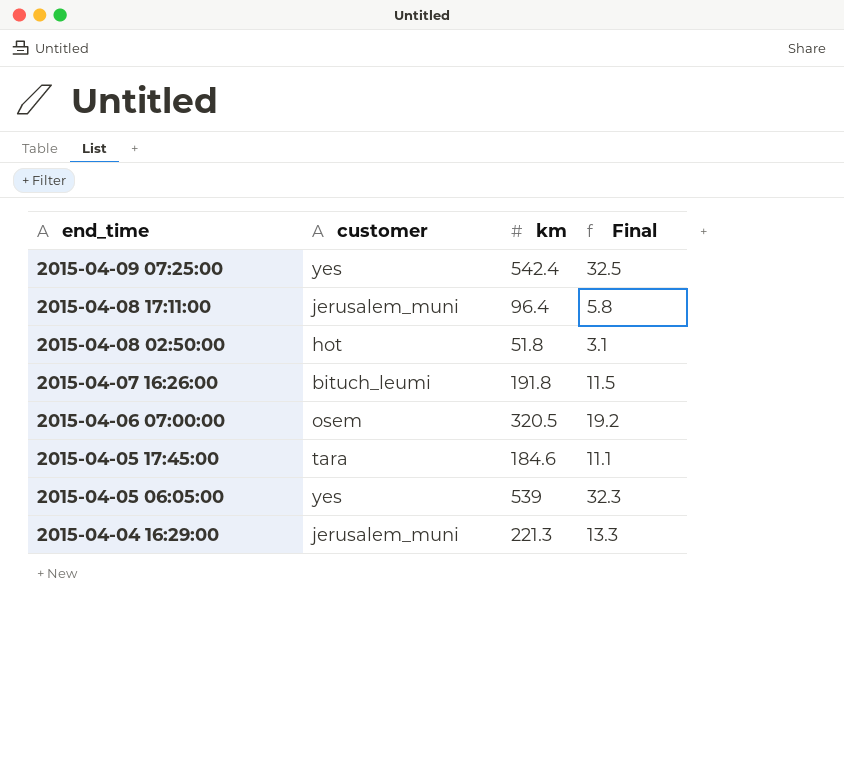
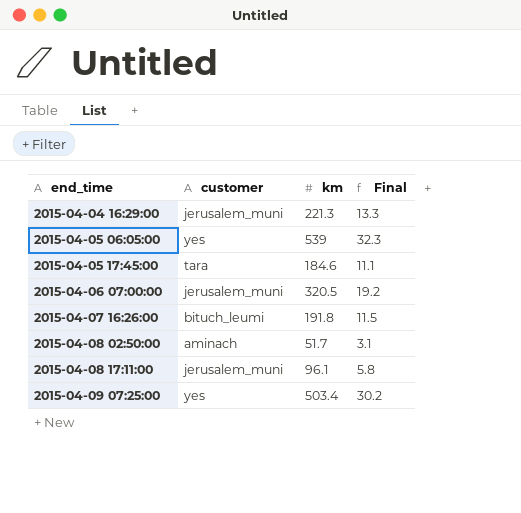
row order: end_time descending -> end_time ascending
2015-04-06 07:00:00 | customer: osem -> jerusalem_muni
2015-04-08 02:50:00 | customer: hot -> aminach
2015-04-08 02:50:00 | km: 51.8 -> 51.7
2015-04-08 17:11:00 | km: 96.4 -> 96.1
2015-04-09 07:25:00 | km: 542.4 -> 503.4
2015-04-09 07:25:00 | Final: 32.5 -> 30.2

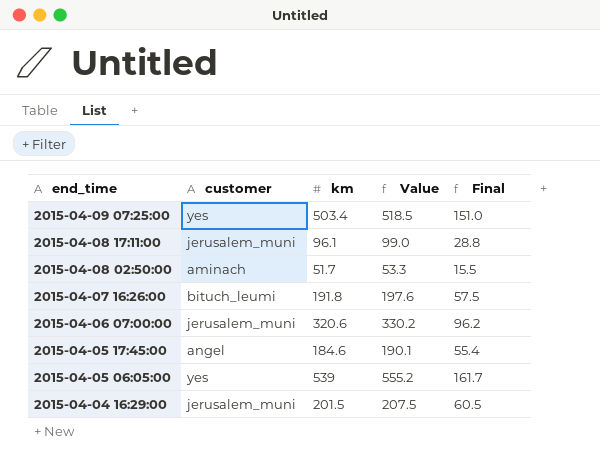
row order: end_time ascending -> end_time descending
column Value | formula: none -> [km] * 1.03
column Final | formula: [km] * 0.06 -> [km] * 0.3
2015-04-06 07:00:00 | km: 320.5 -> 320.6
2015-04-05 17:45:00 | customer: tara -> angel
2015-04-04 16:29:00 | km: 221.3 -> 201.5

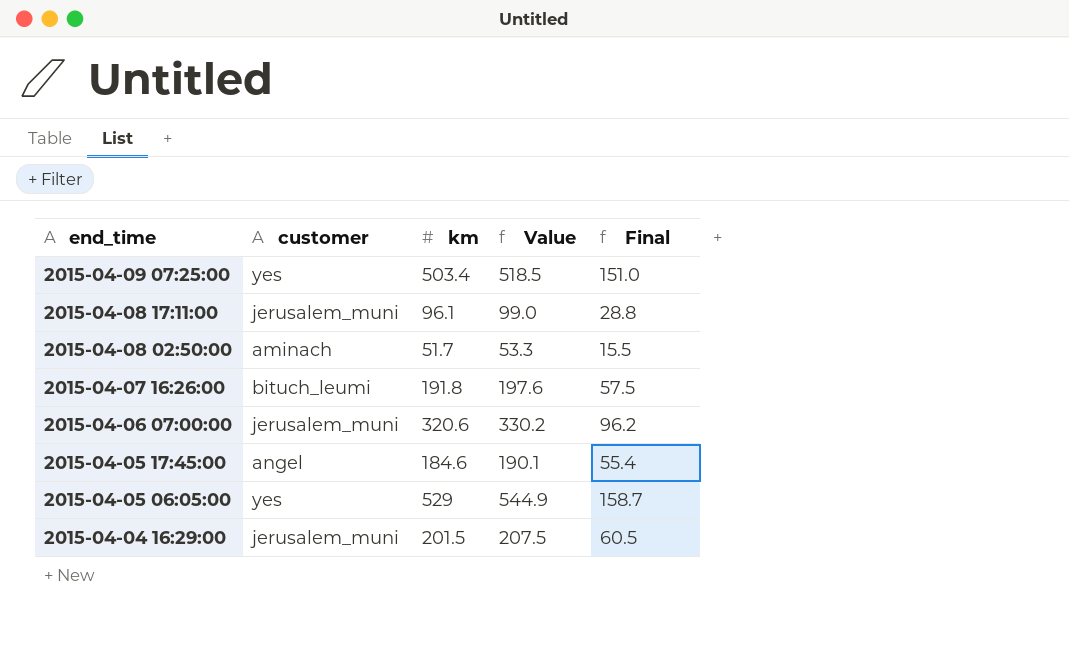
2015-04-05 06:05:00 | km: 539 -> 529
2015-04-05 06:05:00 | Value: 555.2 -> 544.9
2015-04-05 06:05:00 | Final: 161.7 -> 158.7

